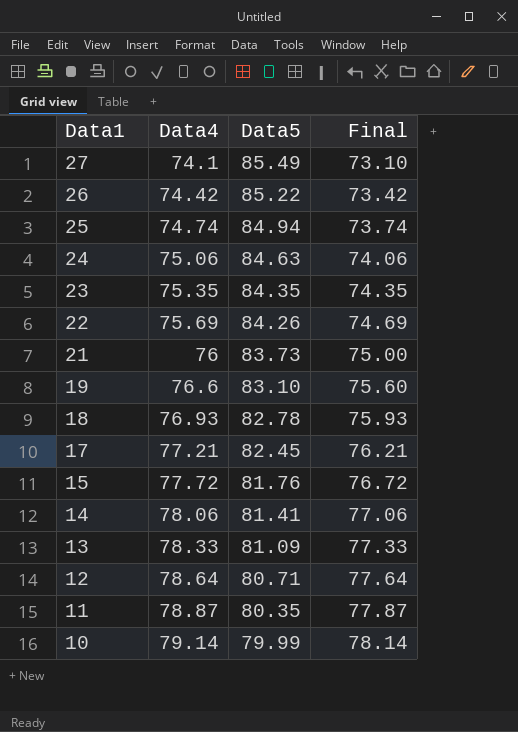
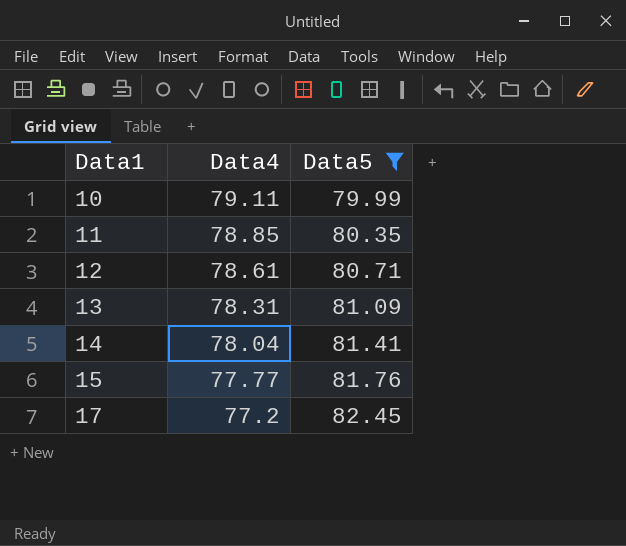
filter: none -> Data5 <= 82.45
row order: Data1 descending -> Data1 ascending
column Final | formula: [Data4] - 1 -> none
10 | Data4: 79.14 -> 79.11
11 | Data4: 78.87 -> 78.85
12 | Data4: 78.64 -> 78.61
13 | Data4: 78.33 -> 78.31
14 | Data4: 78.06 -> 78.04
15 | Data4: 77.72 -> 77.77
17 | Data4: 77.21 -> 77.2

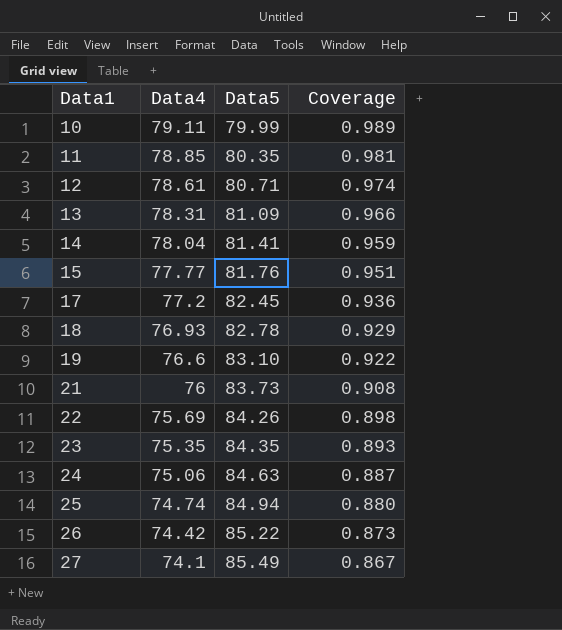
filter: Data5 <= 82.45 -> none
column Coverage | formula: none -> [Data4] / [Data5]

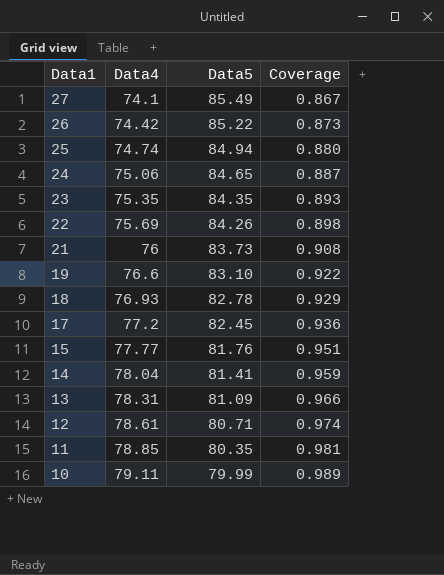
row order: Data1 ascending -> Data1 descending
24 | Data5: 84.63 -> 84.65

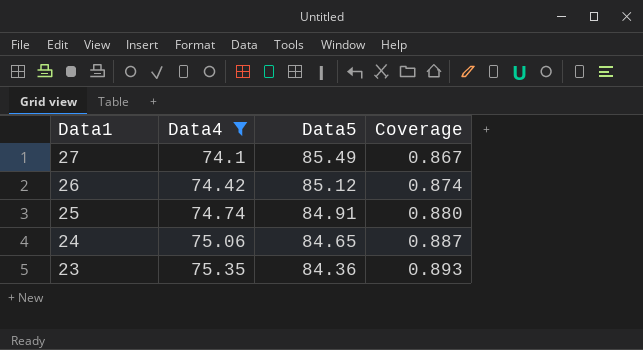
filter: none -> Data4 <= 75.35
26 | Data5: 85.22 -> 85.12
26 | Coverage: 0.873 -> 0.874
25 | Data5: 84.94 -> 84.91
23 | Data5: 84.35 -> 84.36

